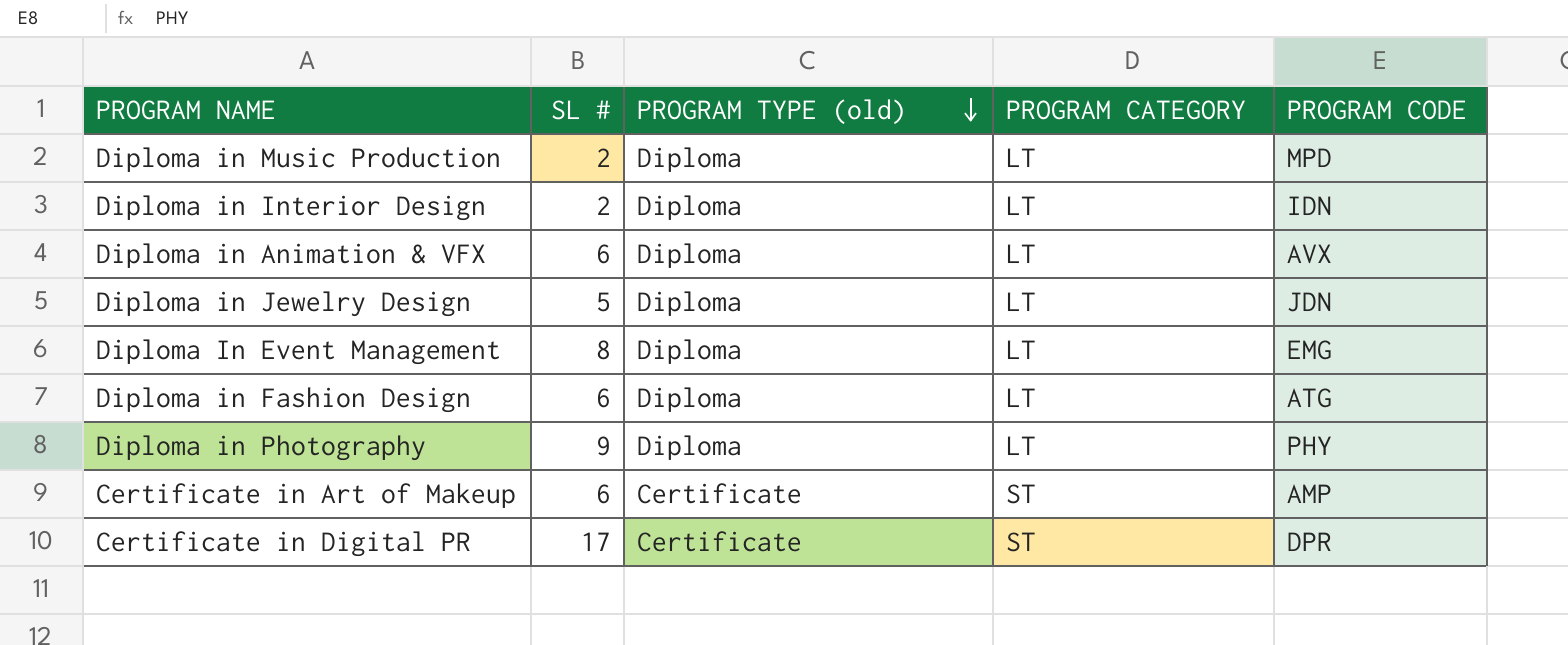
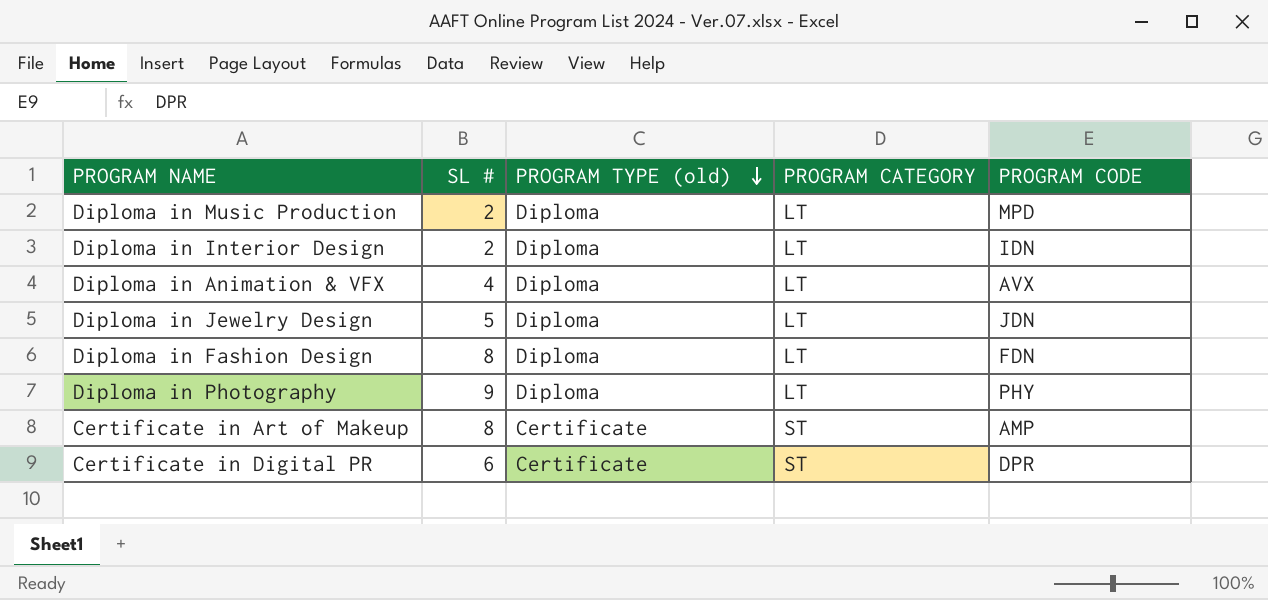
row Diploma In Event Management: 8 | Diploma | LT | EMG -> none
Diploma in Animation & VFX | SL #: 6 -> 4
Diploma in Fashion Design | SL #: 6 -> 8
Diploma in Fashion Design | PROGRAM CODE: ATG -> FDN
Certificate in Art of Makeup | SL #: 6 -> 8
Certificate in Digital PR | SL #: 17 -> 6

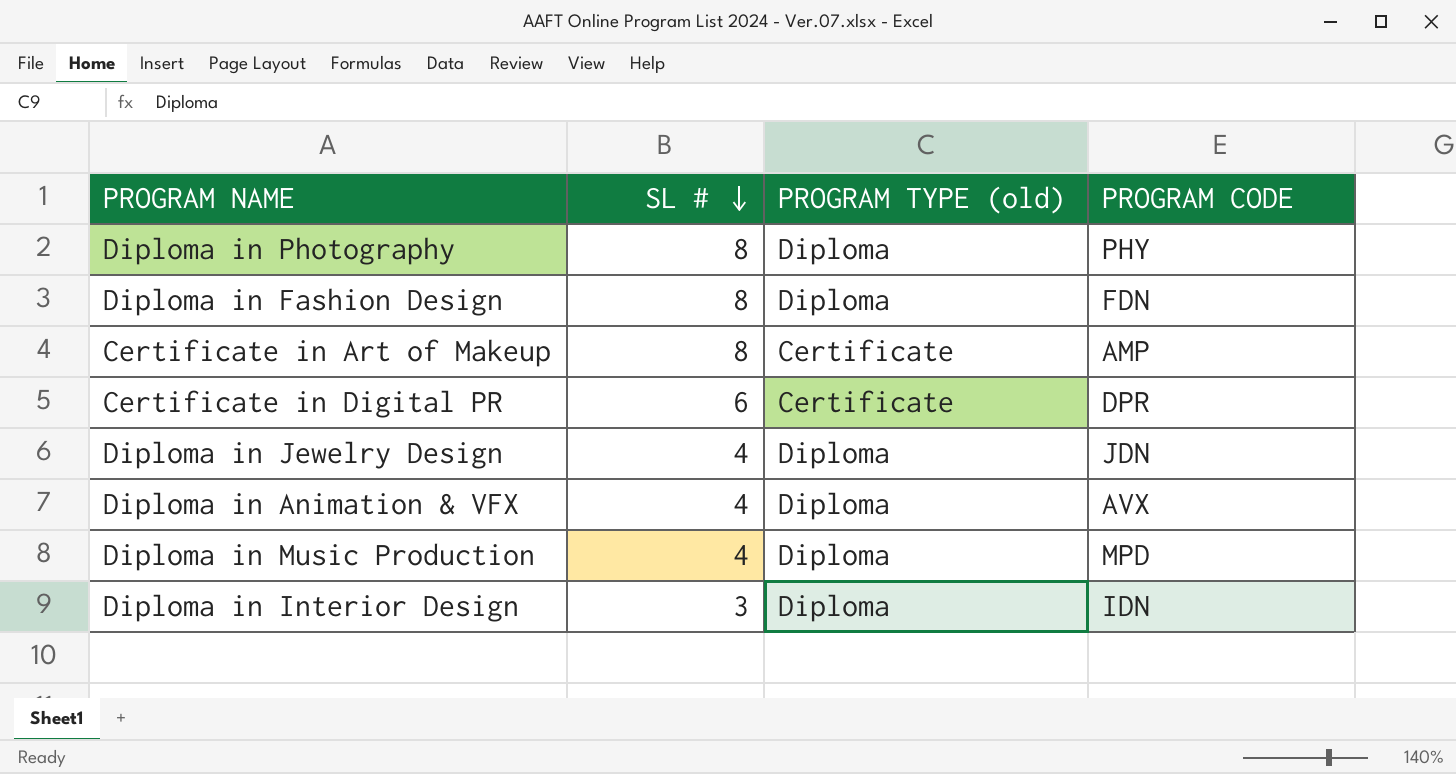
row order: PROGRAM TYPE (old) descending -> SL # descending
column PROGRAM CATEGORY | position: 4 -> none
Diploma in Photography | SL #: 9 -> 8
Diploma in Jewelry Design | SL #: 5 -> 4
Diploma in Music Production | SL #: 2 -> 4
Diploma in Interior Design | SL #: 2 -> 3

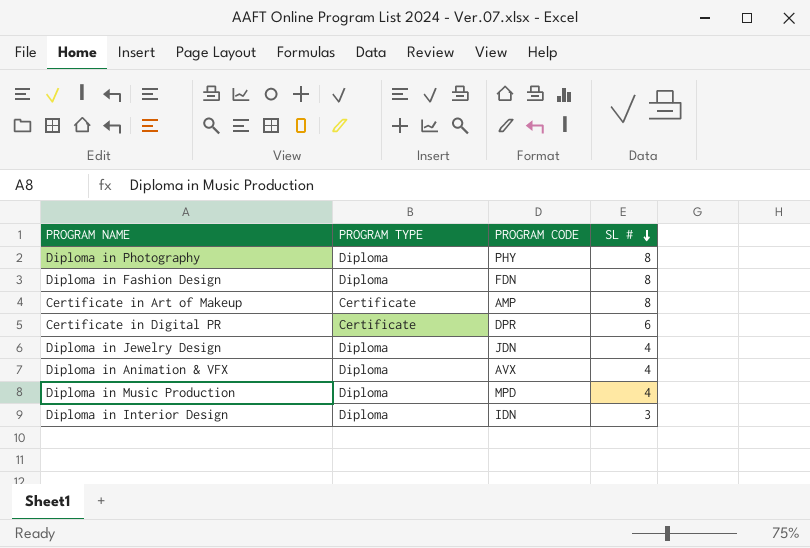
column name: PROGRAM TYPE (old) -> PROGRAM TYPE
column SL # | position: 2 -> 4

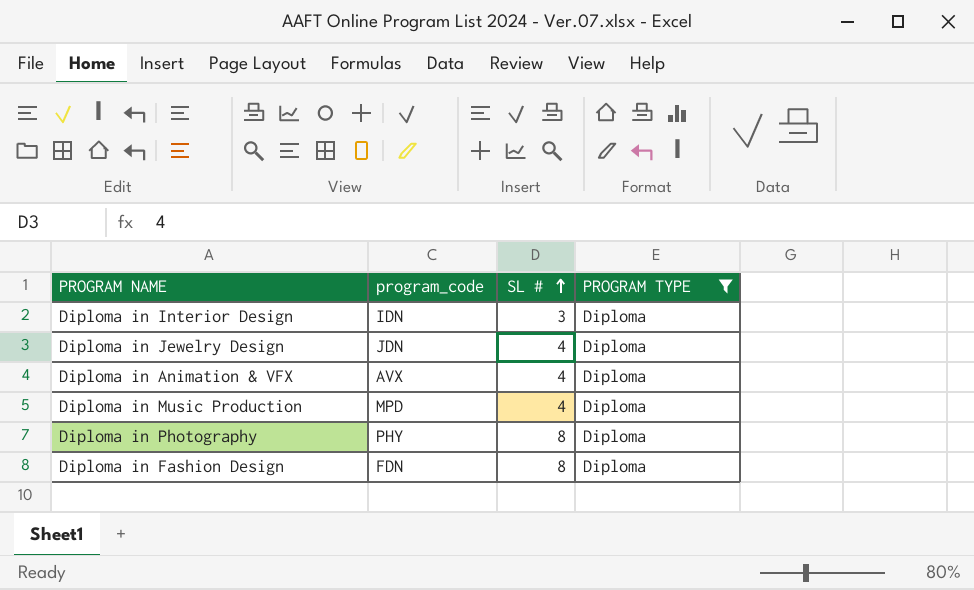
filter: none -> PROGRAM TYPE = Diploma
row order: SL # descending -> SL # ascending
column name: PROGRAM CODE -> program_code
column PROGRAM TYPE | position: 2 -> 4

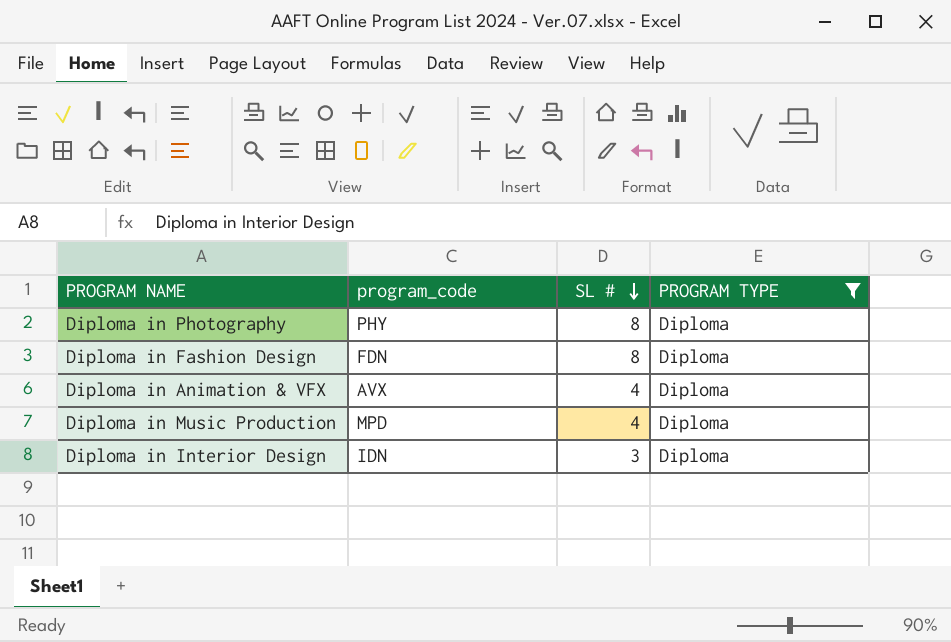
row order: SL # ascending -> SL # descending
row Diploma in Jewelry Design: JDN | 4 | Diploma -> none

